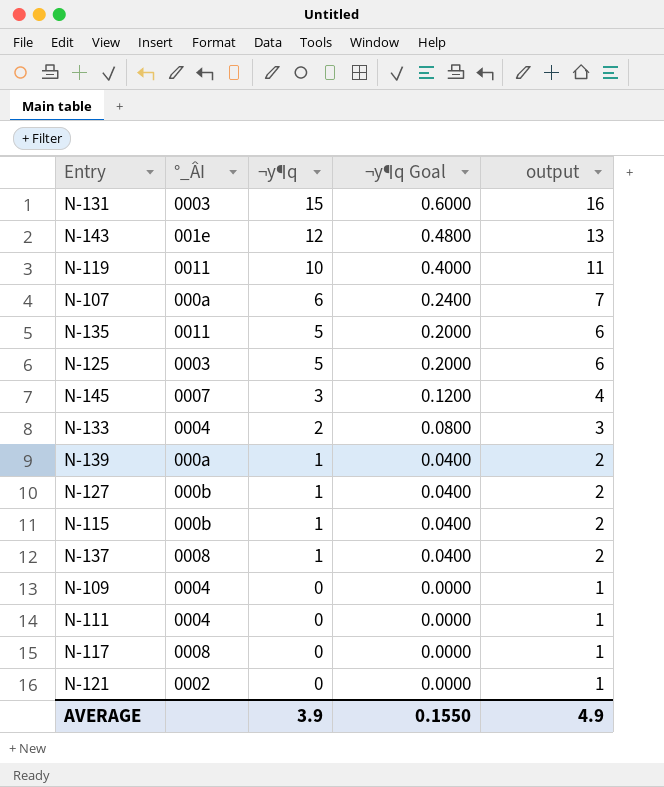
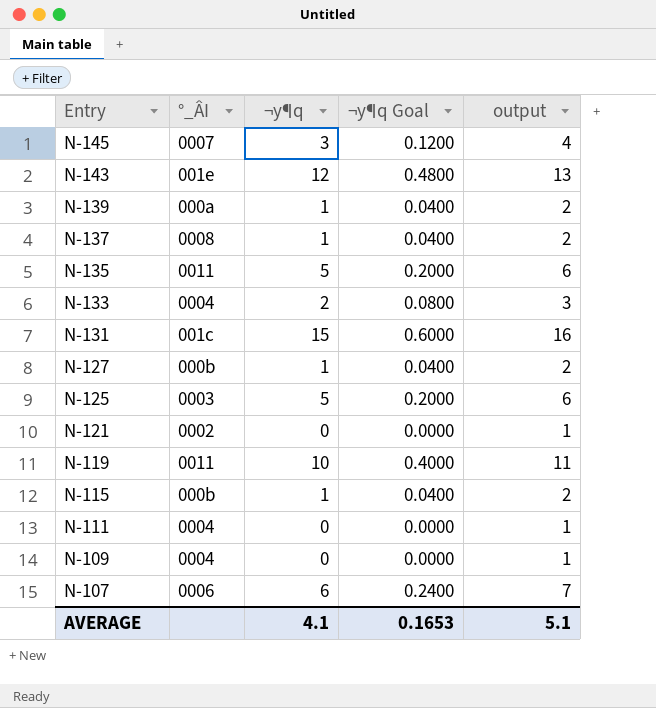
row order: ¬y¶q descending -> Entry descending
row N-117: 0008 | 0 | 0.0000 | 1 -> none
N-131 | °_ÂI: 0003 -> 001c
N-107 | °_ÂI: 000a -> 0006
AVERAGE | ¬y¶q: 3.9 -> 4.1
AVERAGE | ¬y¶q Goal: 0.1550 -> 0.1653
AVERAGE | output: 4.9 -> 5.1

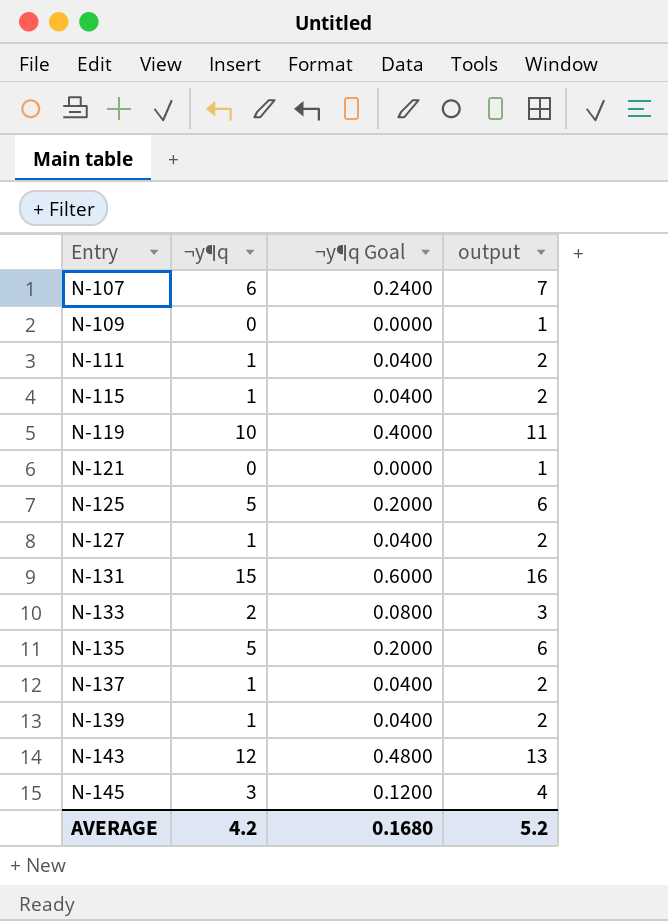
row order: Entry descending -> Entry ascending
column °_ÂI | position: 2 -> none
N-111 | ¬y¶q: 0 -> 1
N-111 | ¬y¶q Goal: 0.0000 -> 0.0400
N-111 | output: 1 -> 2
AVERAGE | ¬y¶q: 4.1 -> 4.2
AVERAGE | ¬y¶q Goal: 0.1653 -> 0.1680
AVERAGE | output: 5.1 -> 5.2

